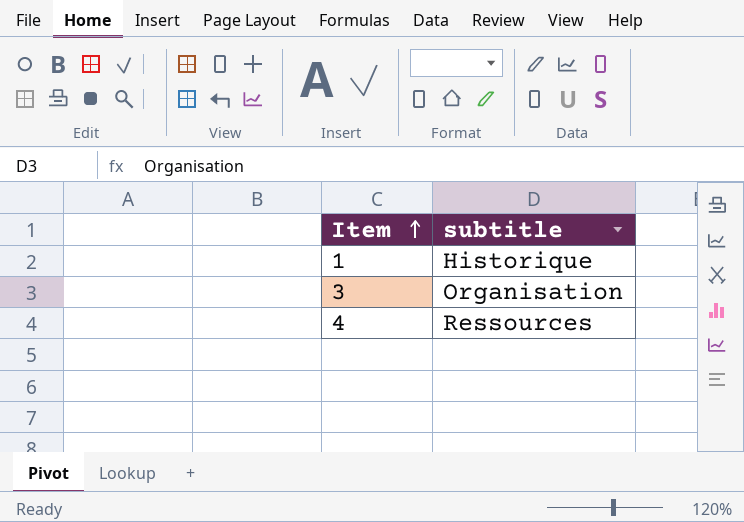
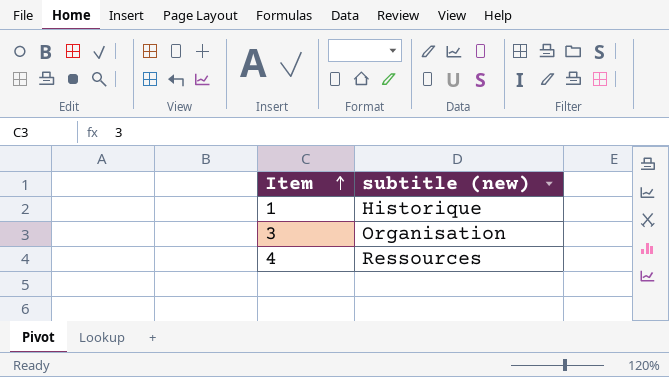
column name: subtitle -> subtitle (new)

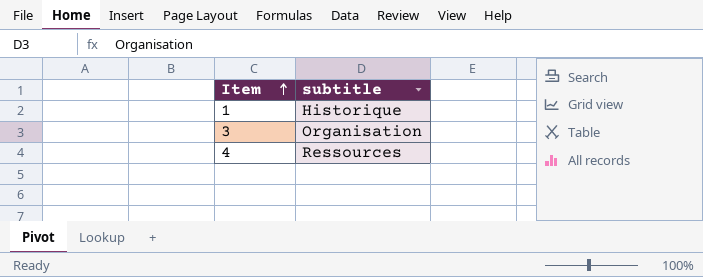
column name: subtitle (new) -> subtitle

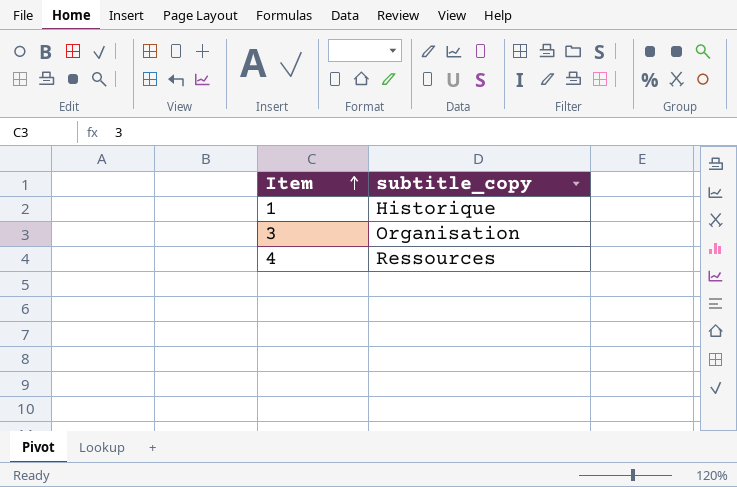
column name: subtitle -> subtitle_copy

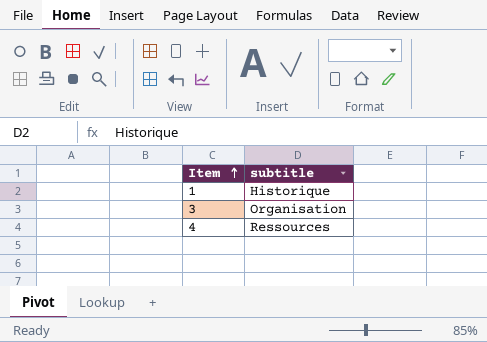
column name: subtitle_copy -> subtitle

